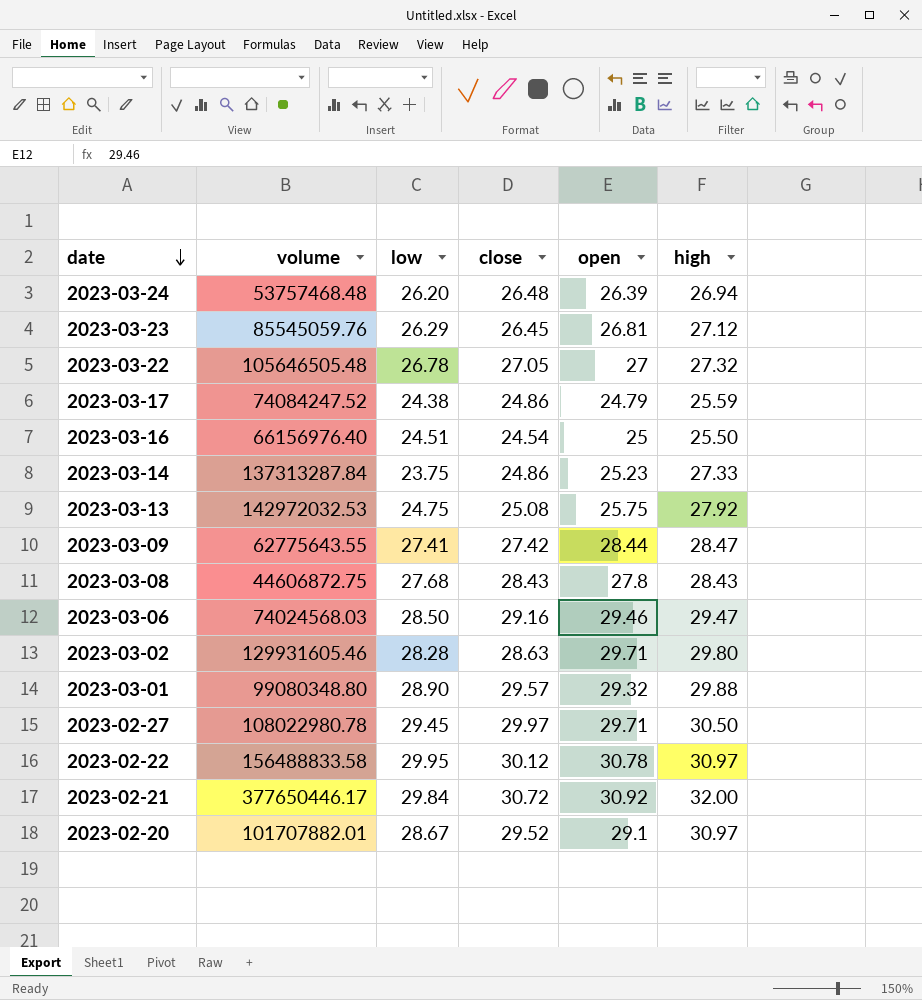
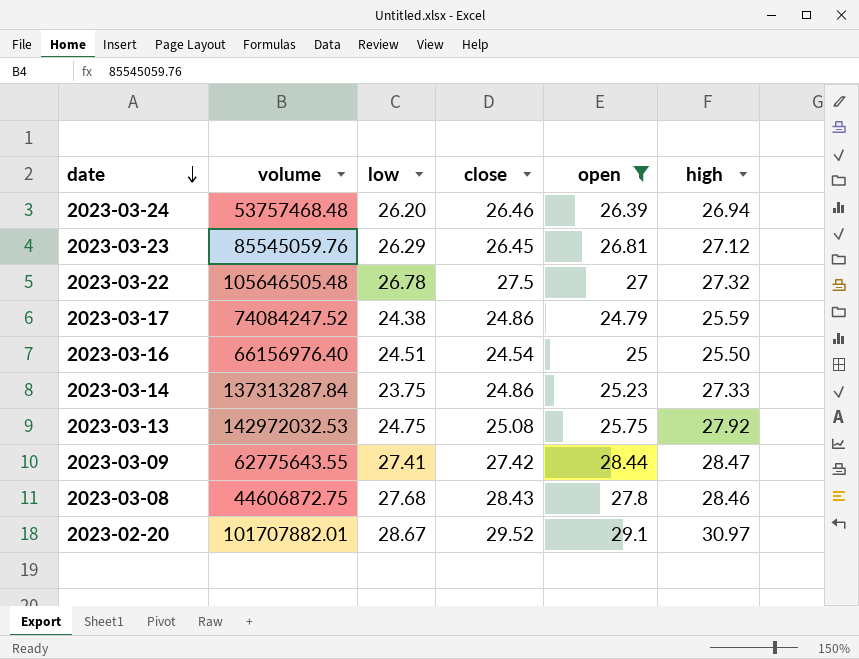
filter: none -> open <= 29.1
2023-03-24 | close: 26.48 -> 26.46
2023-03-22 | close: 27.05 -> 27.5
2023-03-08 | high: 28.43 -> 28.46

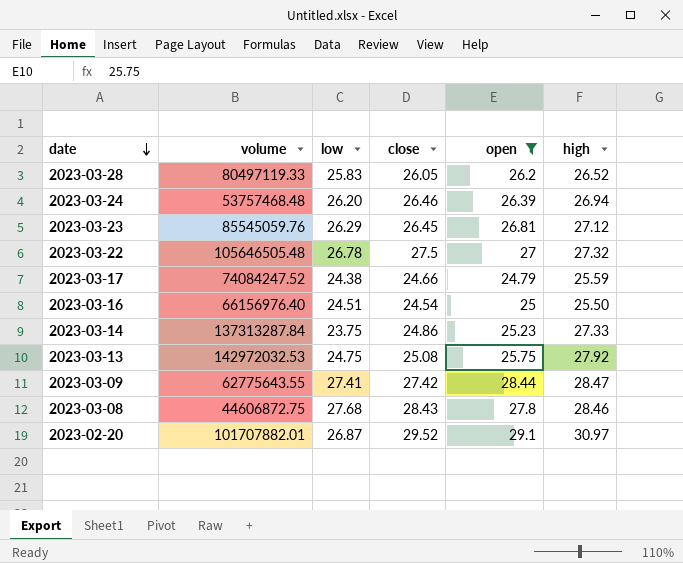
row 2023-03-28: none -> 80497119.33 | 25.83 | 26.05 | 26.2 | 26.52
2023-03-17 | close: 24.86 -> 24.66
2023-02-20 | low: 28.67 -> 26.87

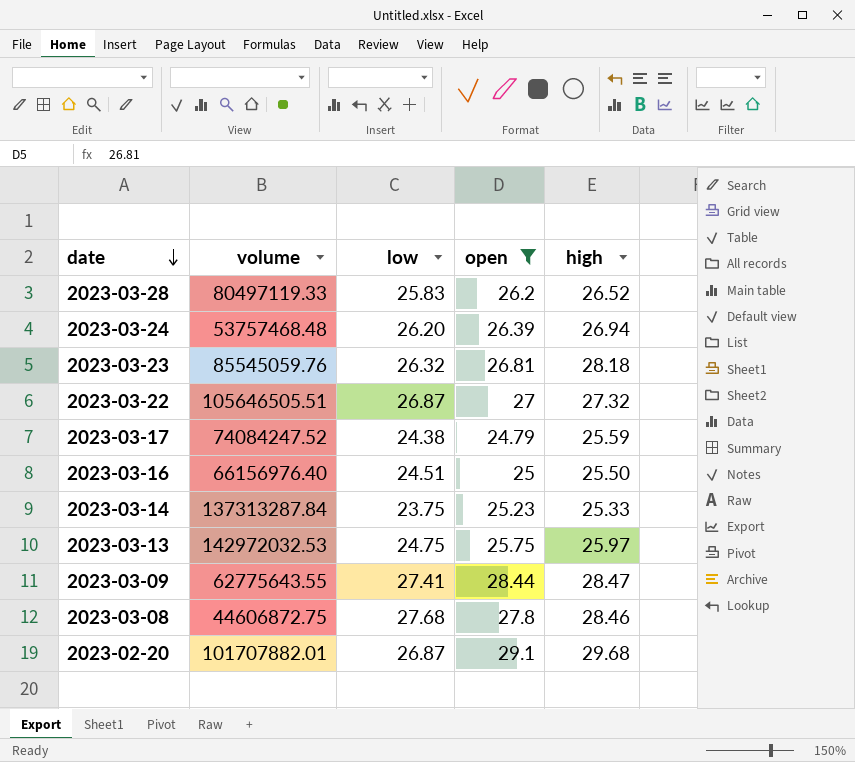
column close | position: 4 -> none
2023-03-23 | low: 26.29 -> 26.32
2023-03-23 | high: 27.12 -> 28.18
2023-03-22 | volume: 105646505.48 -> 105646505.51
2023-03-22 | low: 26.78 -> 26.87
2023-03-14 | high: 27.33 -> 25.33
2023-03-13 | high: 27.92 -> 25.97
2023-02-20 | high: 30.97 -> 29.68

